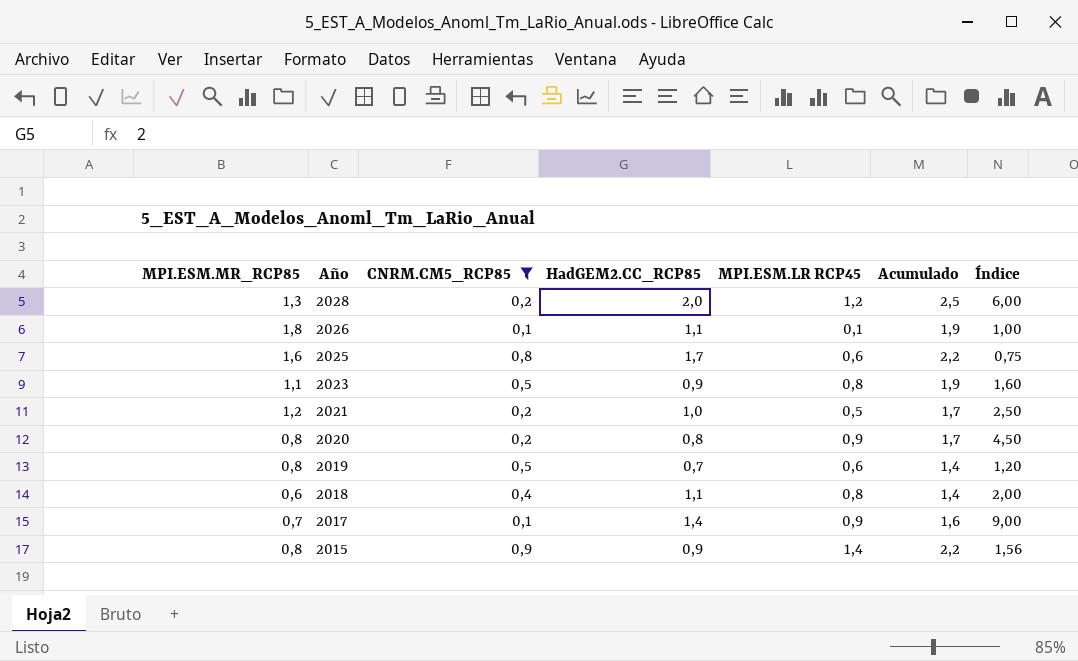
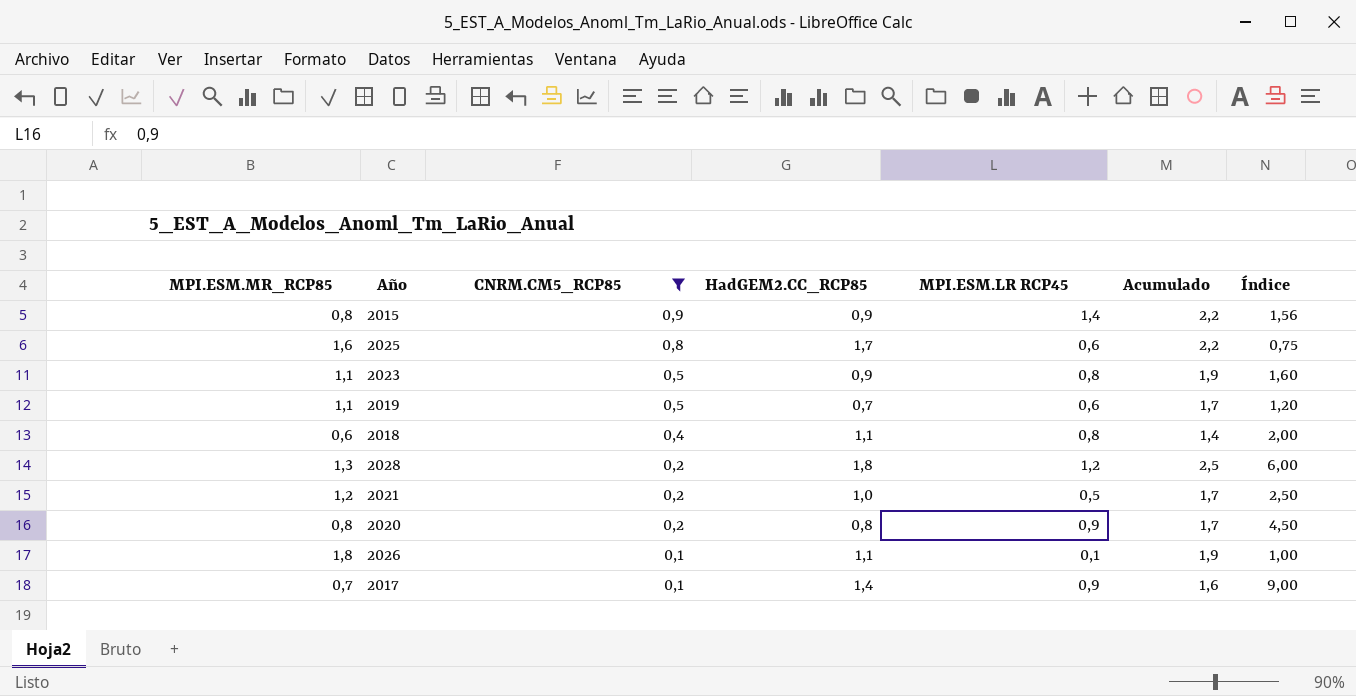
row order: Año descending -> CNRM.CM5_RCP85 descending
2019 | MPI.ESM.MR_RCP85: 0,8 -> 1,1
2019 | Acumulado: 1,4 -> 1,7
2028 | HadGEM2.CC_RCP85: 2,0 -> 1,8

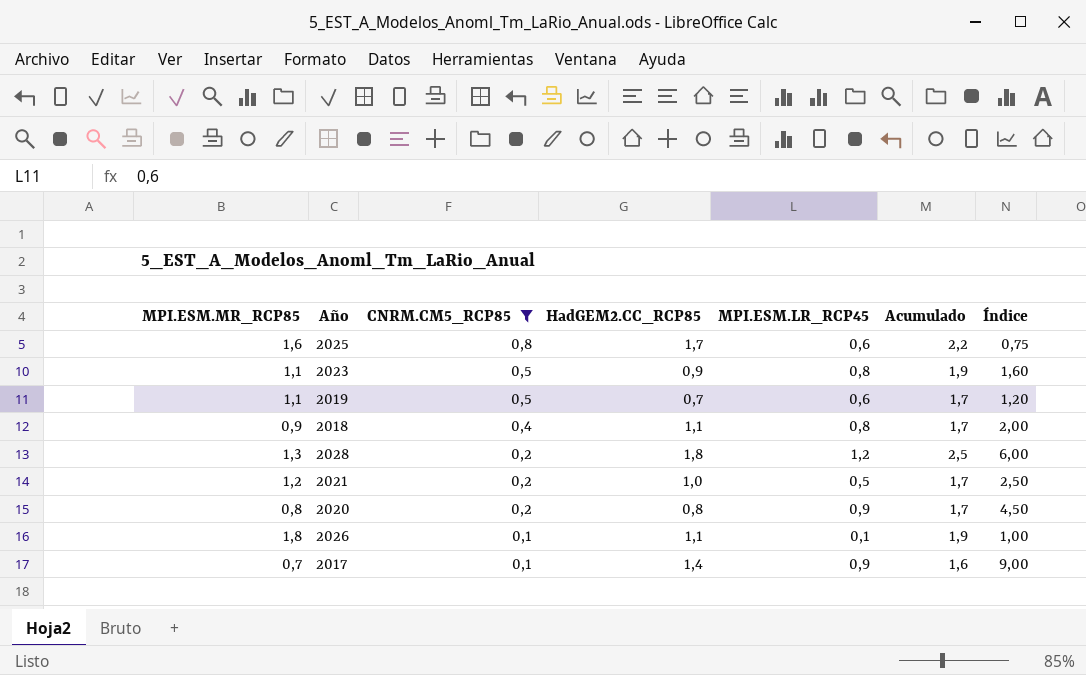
column name: MPI.ESM.LR RCP45 -> MPI.ESM.LR_RCP45
row 2015: 0,8 | 0,9 | 0,9 | 1,4 | 2,2 | 1,56 -> none
2018 | MPI.ESM.MR_RCP85: 0,6 -> 0,9
2018 | Acumulado: 1,4 -> 1,7

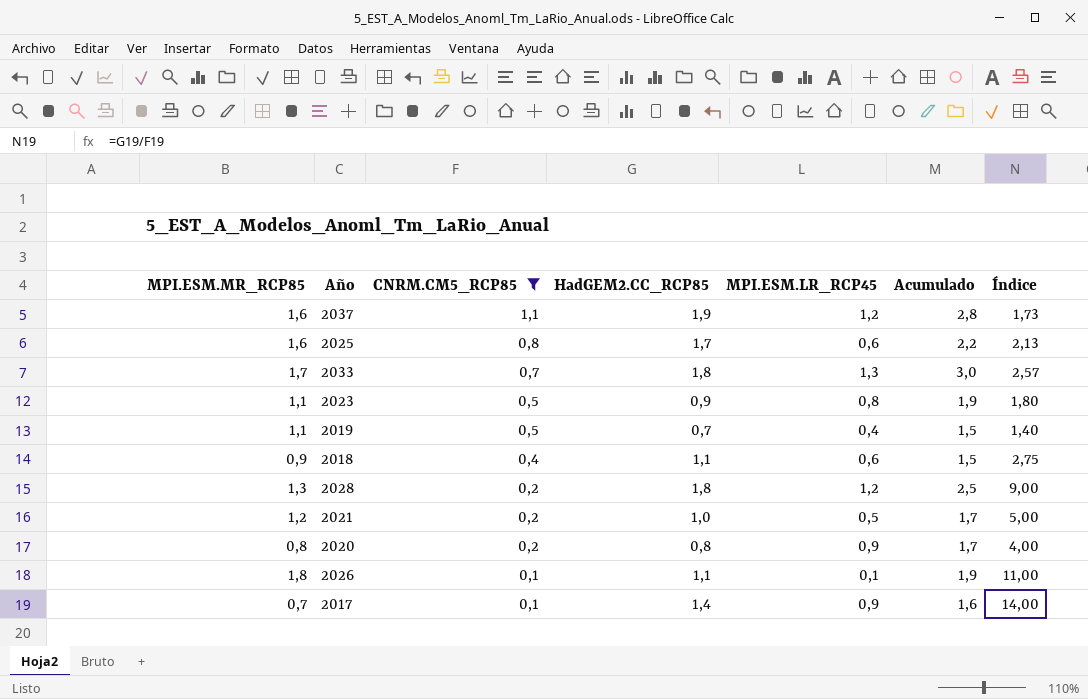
column Índice | formula: [MPI.ESM.LR_RCP45] / [CNRM.CM5_RCP85] -> [HadGEM2.CC_RCP85] / [CNRM.CM5_RCP85]
row 2037: none -> 1,6 | 1,1 | 1,9 | 1,2 | 2,8 | 1,73
row 2033: none -> 1,7 | 0,7 | 1,8 | 1,3 | 3,0 | 2,57
2019 | MPI.ESM.LR_RCP45: 0,6 -> 0,4
2019 | Acumulado: 1,7 -> 1,5
2018 | MPI.ESM.LR_RCP45: 0,8 -> 0,6
2018 | Acumulado: 1,7 -> 1,5

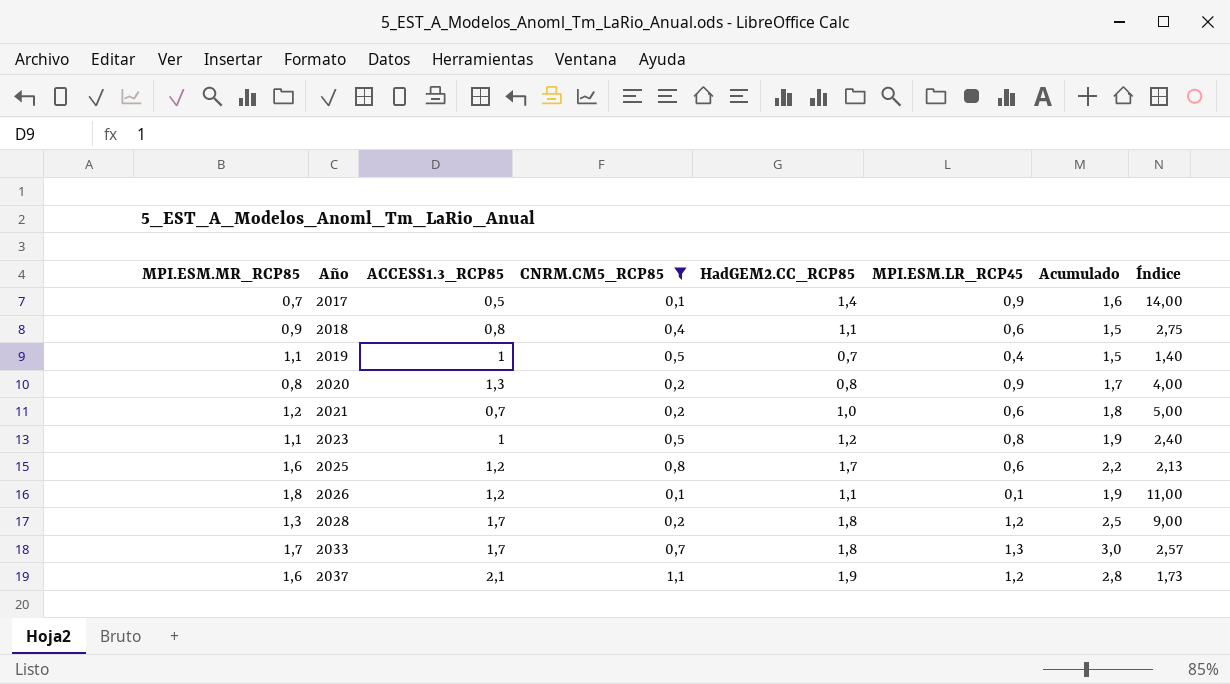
row order: CNRM.CM5_RCP85 descending -> Año ascending
column ACCESS1.3_RCP85 | position: none -> 3
2021 | MPI.ESM.LR_RCP45: 0,5 -> 0,6
2021 | Acumulado: 1,7 -> 1,8
2023 | HadGEM2.CC_RCP85: 0,9 -> 1,2
2023 | Índice: 1,80 -> 2,40

